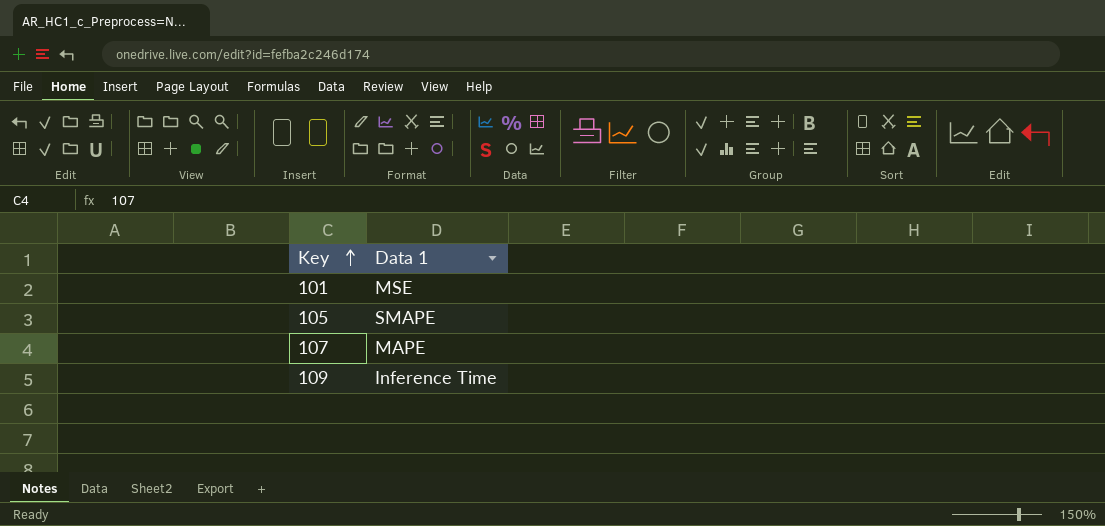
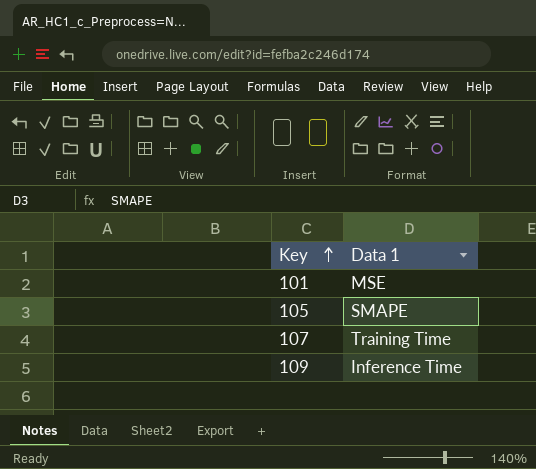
107 | Data 1: MAPE -> Training Time

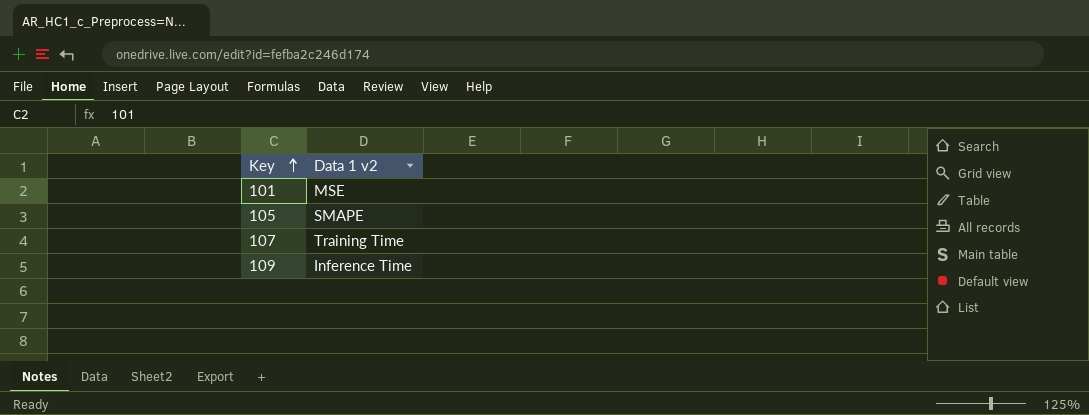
column name: Data 1 -> Data 1 v2

